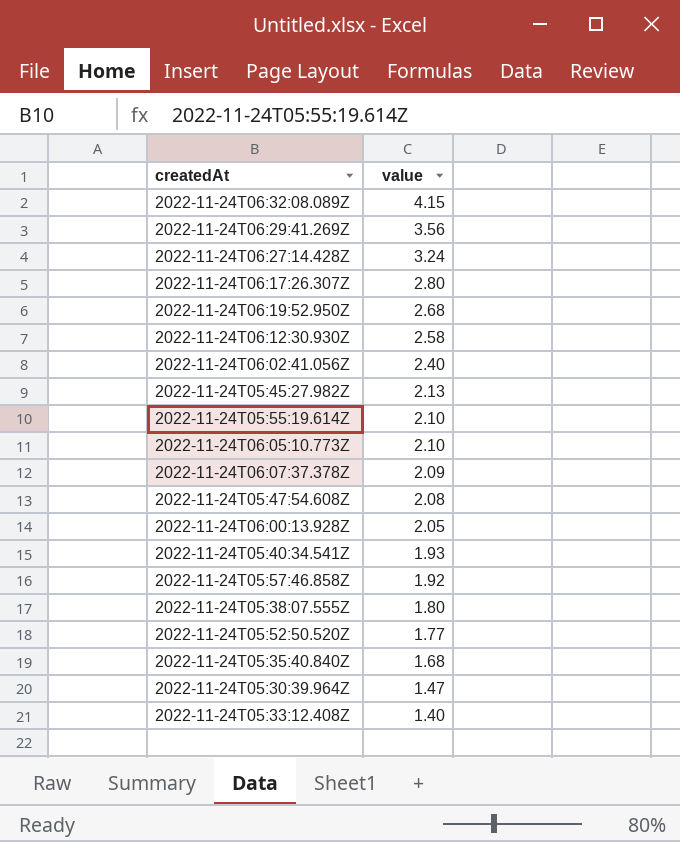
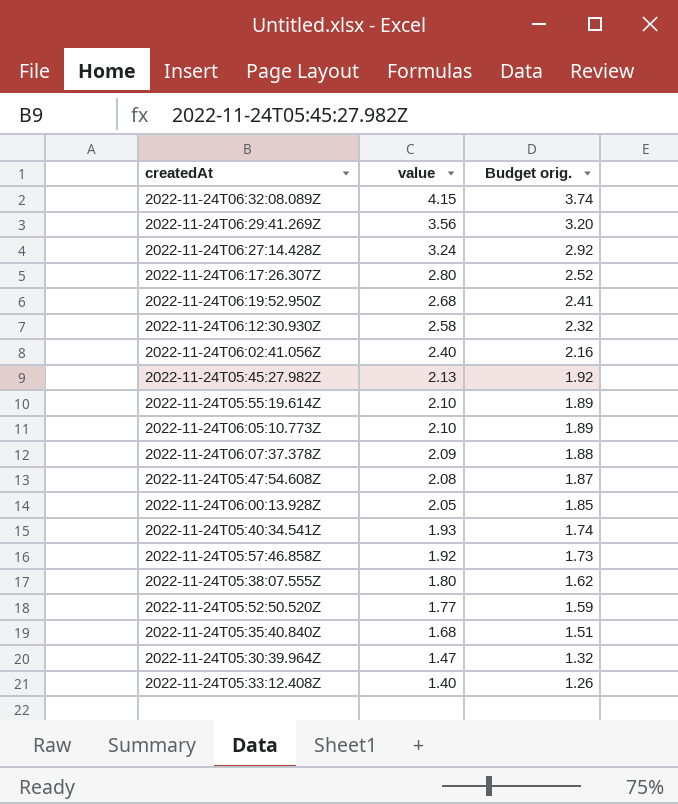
column Budget orig. | formula: none -> [value] * 0.9

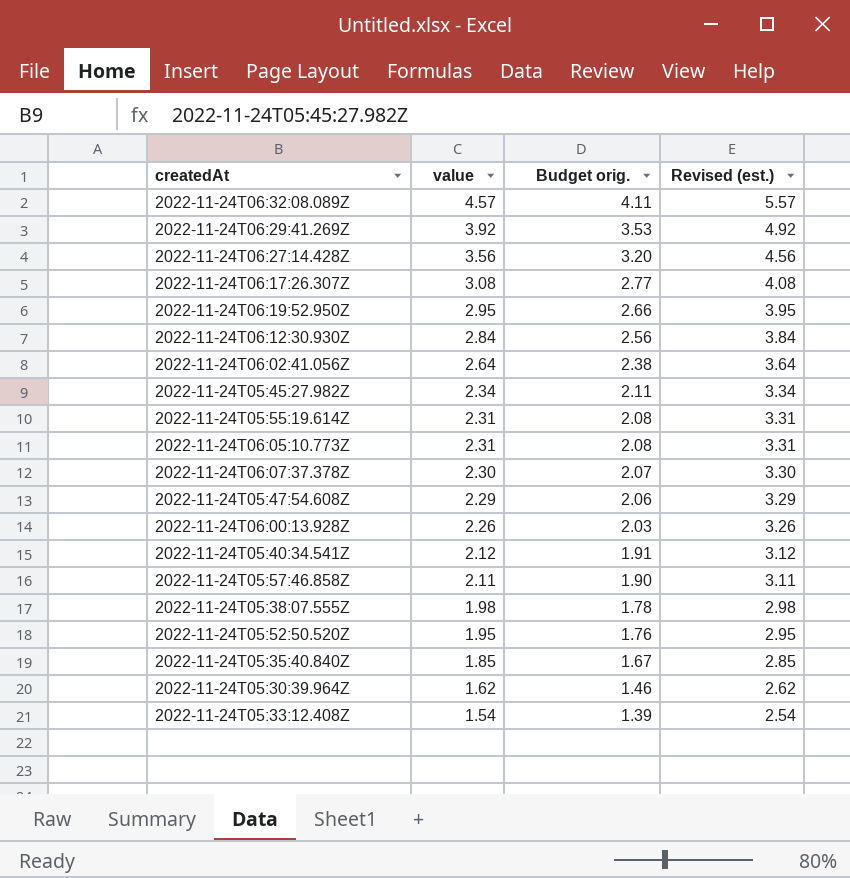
column Revised (est.) | formula: none -> [value] + 1
2022-11-24T06:32:08.089Z | value: 4.15 -> 4.57
2022-11-24T06:32:08.089Z | Budget orig.: 3.74 -> 4.11
2022-11-24T06:29:41.269Z | value: 3.56 -> 3.92
2022-11-24T06:29:41.269Z | Budget orig.: 3.20 -> 3.53
2022-11-24T06:27:14.428Z | value: 3.24 -> 3.56
2022-11-24T06:27:14.428Z | Budget orig.: 2.92 -> 3.20
2022-11-24T06:17:26.307Z | value: 2.80 -> 3.08
2022-11-24T06:17:26.307Z | Budget orig.: 2.52 -> 2.77
2022-11-24T06:19:52.950Z | value: 2.68 -> 2.95
2022-11-24T06:19:52.950Z | Budget orig.: 2.41 -> 2.66
2022-11-24T06:12:30.930Z | value: 2.58 -> 2.84
2022-11-24T06:12:30.930Z | Budget orig.: 2.32 -> 2.56
2022-11-24T06:02:41.056Z | value: 2.40 -> 2.64
2022-11-24T06:02:41.056Z | Budget orig.: 2.16 -> 2.38
2022-11-24T05:45:27.982Z | value: 2.13 -> 2.34
2022-11-24T05:45:27.982Z | Budget orig.: 1.92 -> 2.11
2022-11-24T05:55:19.614Z | value: 2.10 -> 2.31
2022-11-24T05:55:19.614Z | Budget orig.: 1.89 -> 2.08
2022-11-24T06:05:10.773Z | value: 2.10 -> 2.31
2022-11-24T06:05:10.773Z | Budget orig.: 1.89 -> 2.08
2022-11-24T06:07:37.378Z | value: 2.09 -> 2.30
2022-11-24T06:07:37.378Z | Budget orig.: 1.88 -> 2.07
2022-11-24T05:47:54.608Z | value: 2.08 -> 2.29
2022-11-24T05:47:54.608Z | Budget orig.: 1.87 -> 2.06
2022-11-24T06:00:13.928Z | value: 2.05 -> 2.26
2022-11-24T06:00:13.928Z | Budget orig.: 1.85 -> 2.03
2022-11-24T05:40:34.541Z | value: 1.93 -> 2.12
2022-11-24T05:40:34.541Z | Budget orig.: 1.74 -> 1.91
2022-11-24T05:57:46.858Z | value: 1.92 -> 2.11
2022-11-24T05:57:46.858Z | Budget orig.: 1.73 -> 1.90
2022-11-24T05:38:07.555Z | value: 1.80 -> 1.98
2022-11-24T05:38:07.555Z | Budget orig.: 1.62 -> 1.78
2022-11-24T05:52:50.520Z | value: 1.77 -> 1.95
2022-11-24T05:52:50.520Z | Budget orig.: 1.59 -> 1.76
2022-11-24T05:35:40.840Z | value: 1.68 -> 1.85
2022-11-24T05:35:40.840Z | Budget orig.: 1.51 -> 1.67
2022-11-24T05:30:39.964Z | value: 1.47 -> 1.62
2022-11-24T05:30:39.964Z | Budget orig.: 1.32 -> 1.46
2022-11-24T05:33:12.408Z | value: 1.40 -> 1.54
2022-11-24T05:33:12.408Z | Budget orig.: 1.26 -> 1.39

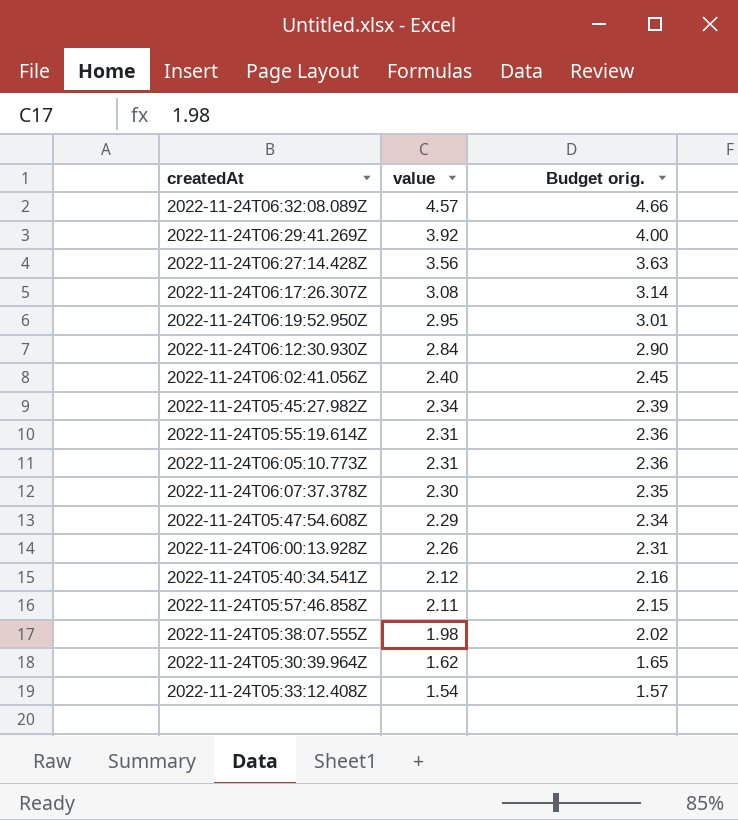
column Revised (est.) | formula: [value] + 1 -> none
column Budget orig. | formula: [value] * 0.9 -> [value] * 1.02
row 2022-11-24T05:52:50.520Z: 1.95 | 1.76 | 2.95 -> none
row 2022-11-24T05:35:40.840Z: 1.85 | 1.67 | 2.85 -> none
2022-11-24T06:02:41.056Z | value: 2.64 -> 2.40

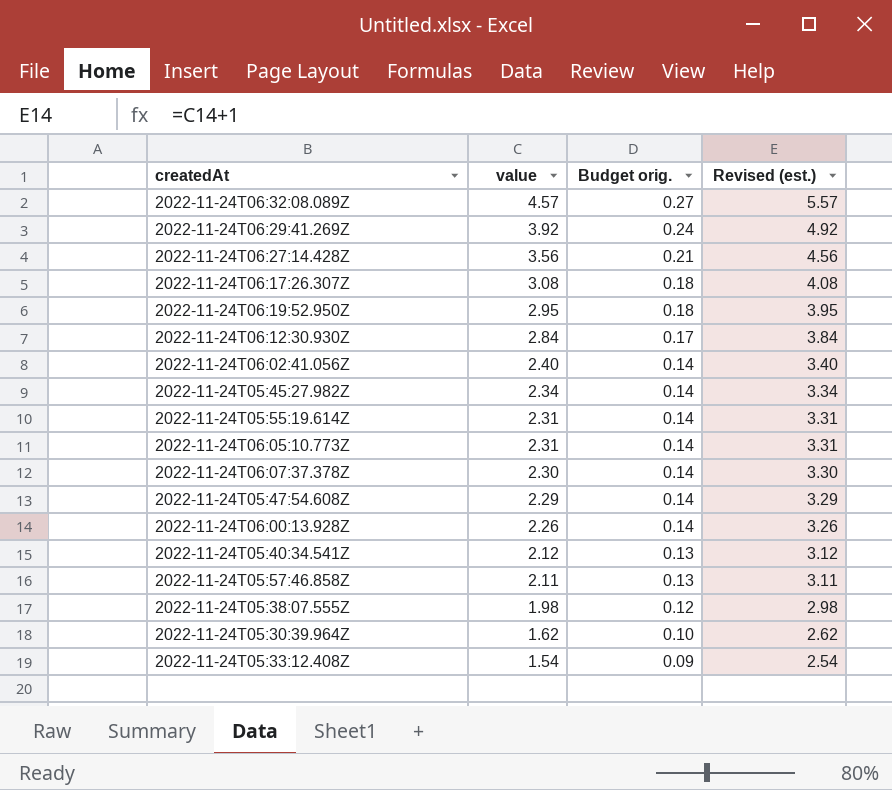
column Budget orig. | formula: [value] * 1.02 -> [value] * 0.06
column Revised (est.) | formula: none -> [value] + 1

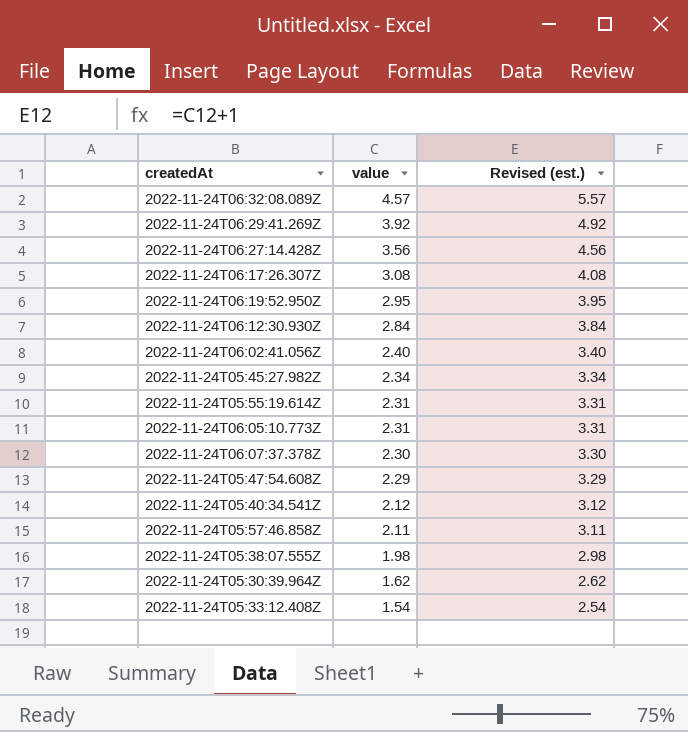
column Budget orig. | formula: [value] * 0.06 -> none
row 2022-11-24T06:00:13.928Z: 2.26 | 0.14 | 3.26 -> none

